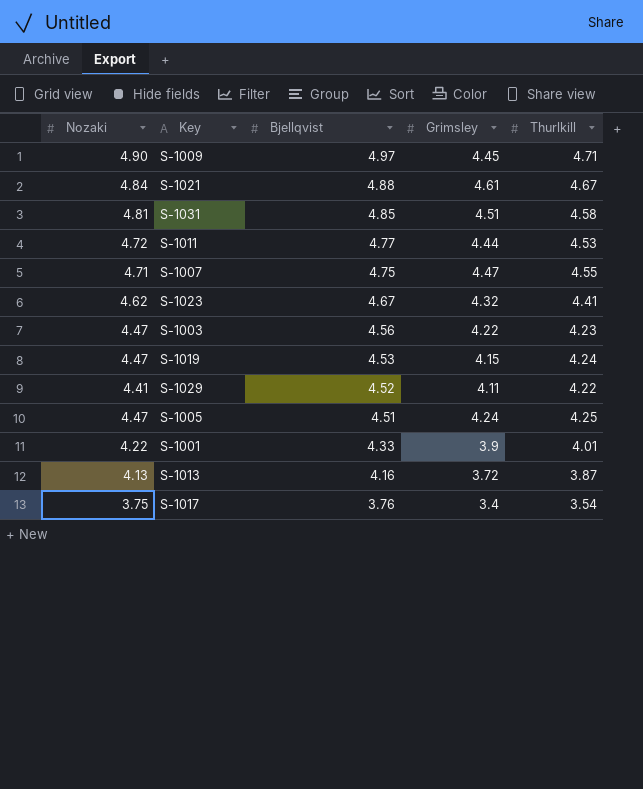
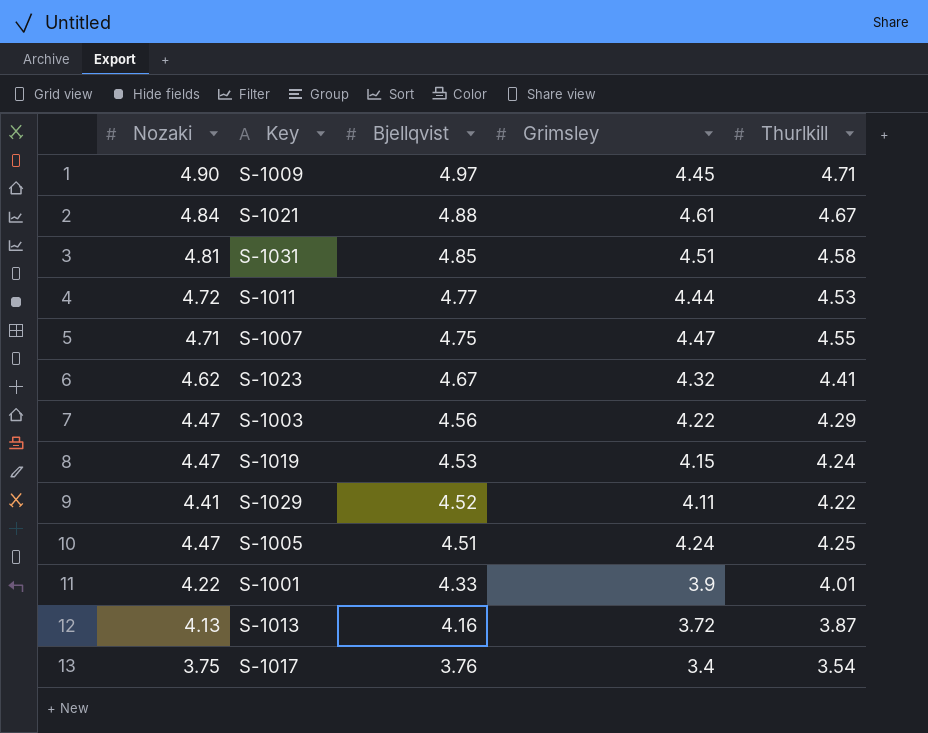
S-1003 | Thurlkill: 4.23 -> 4.29

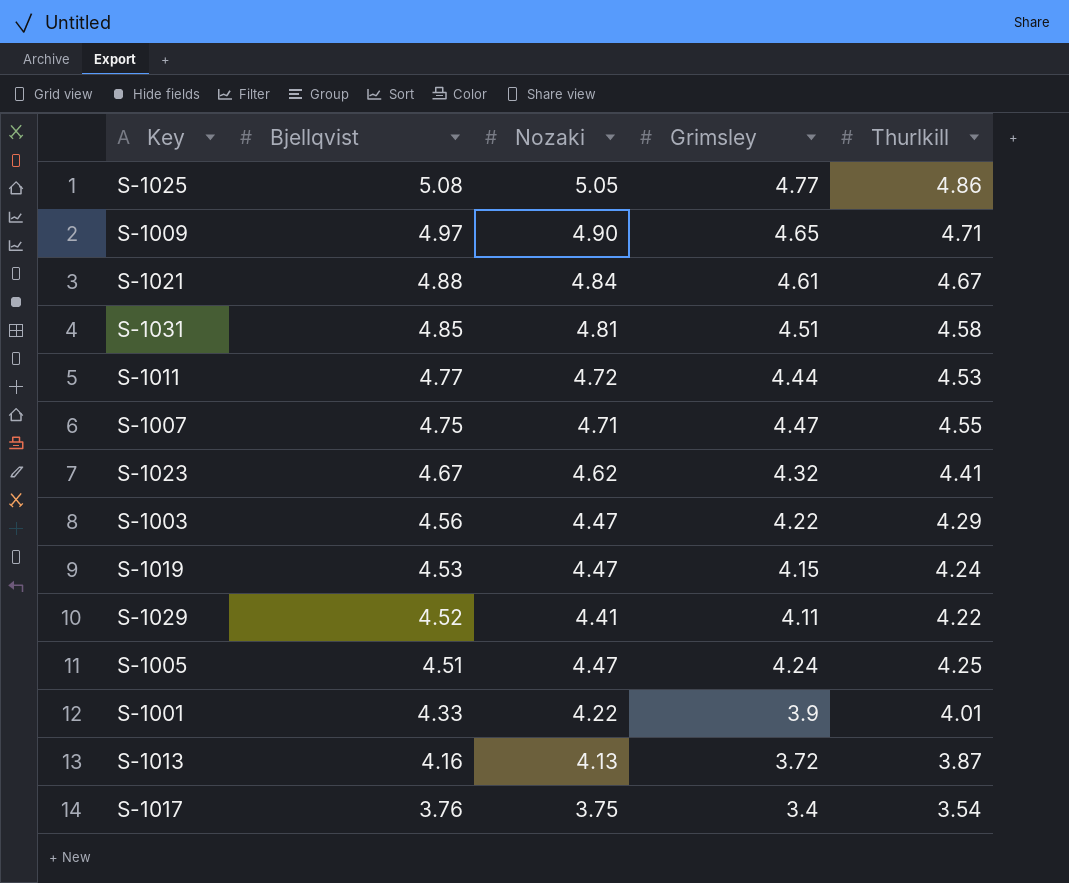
column Nozaki | position: 1 -> 3
row S-1025: none -> 5.08 | 5.05 | 4.77 | 4.86
S-1009 | Grimsley: 4.45 -> 4.65

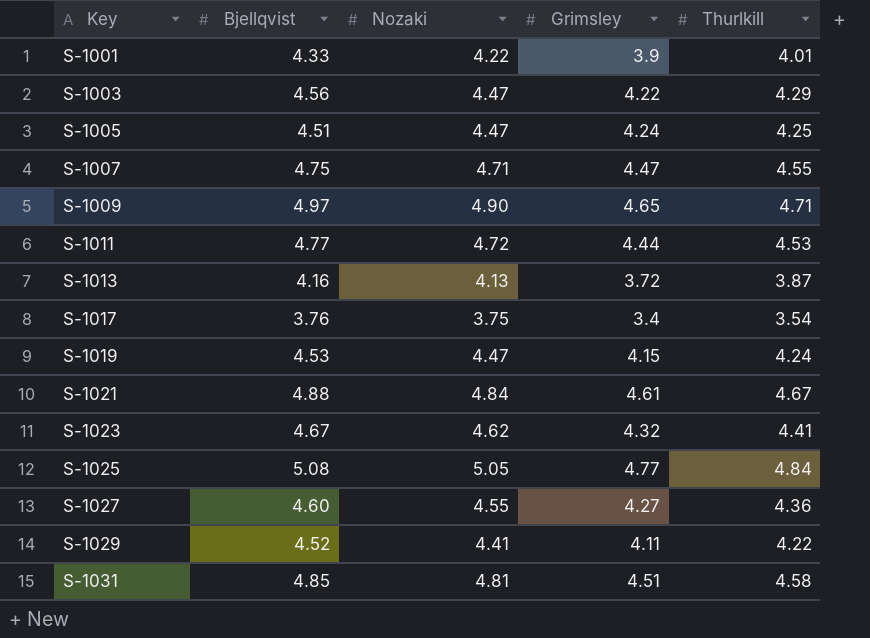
row order: Bjellqvist descending -> Key ascending
S-1025 | Thurlkill: 4.86 -> 4.84
row S-1027: none -> 4.60 | 4.55 | 4.27 | 4.36

